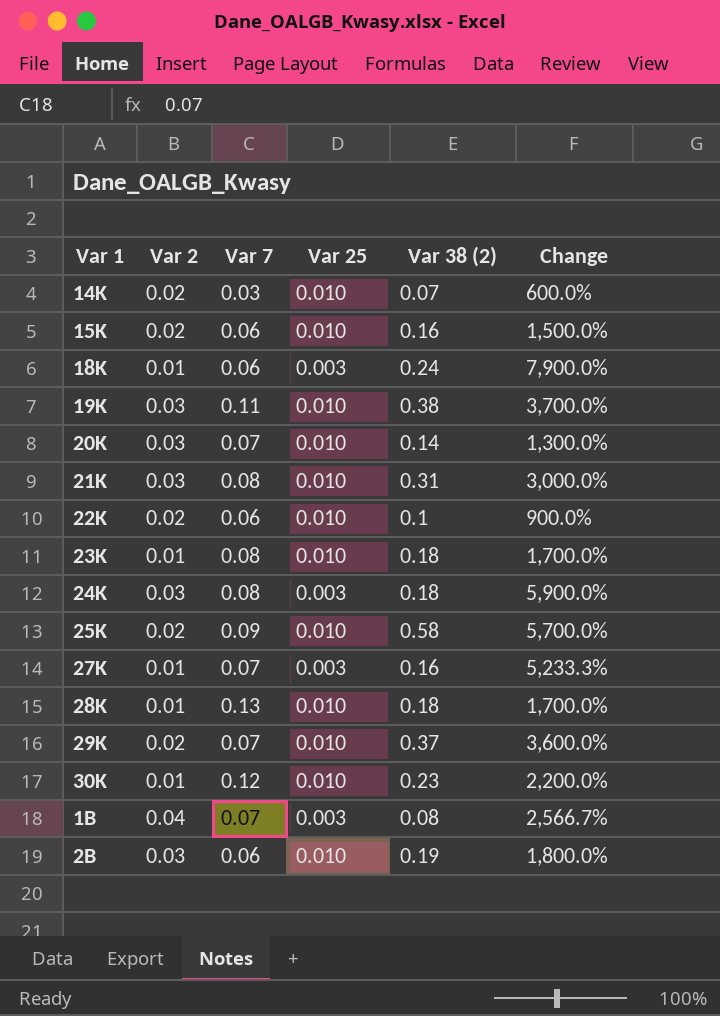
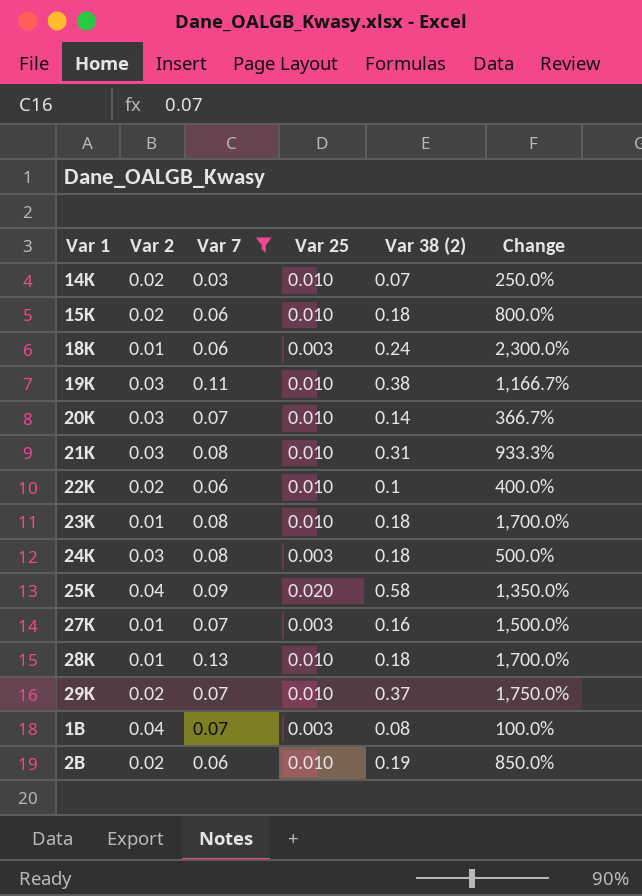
filter: none -> Var 7 != 0.12
column Change | formula: ([Var 38 (2)] - [Var 25]) / [Var 25] -> ([Var 38 (2)] - [Var 2]) / [Var 2]
15K | Var 38 (2): 0.16 -> 0.18
25K | Var 2: 0.02 -> 0.04
25K | Var 25: 0.010 -> 0.020
2B | Var 2: 0.03 -> 0.02

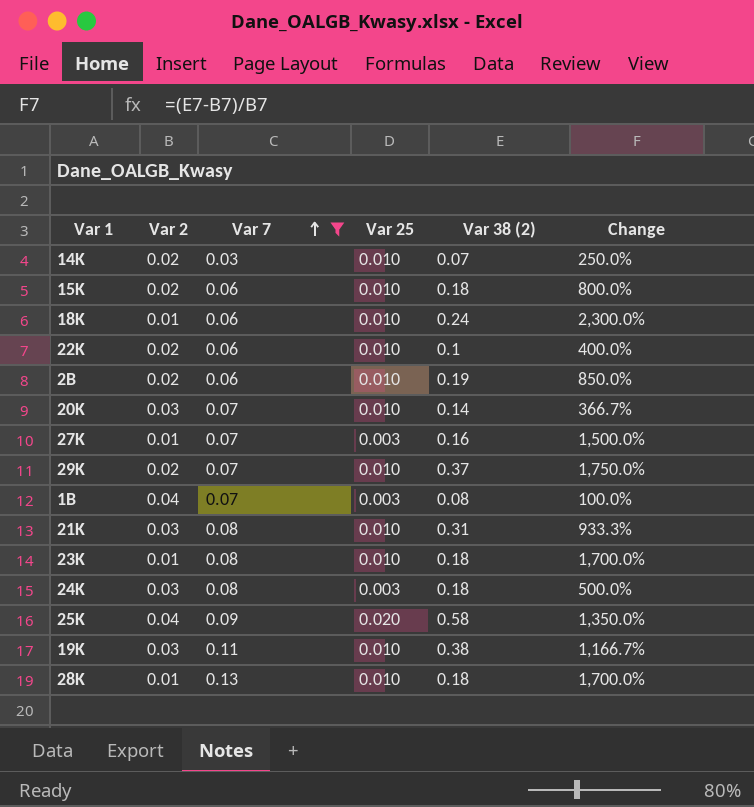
row order: none -> Var 7 ascending
18K | Var 25: 0.003 -> 0.010

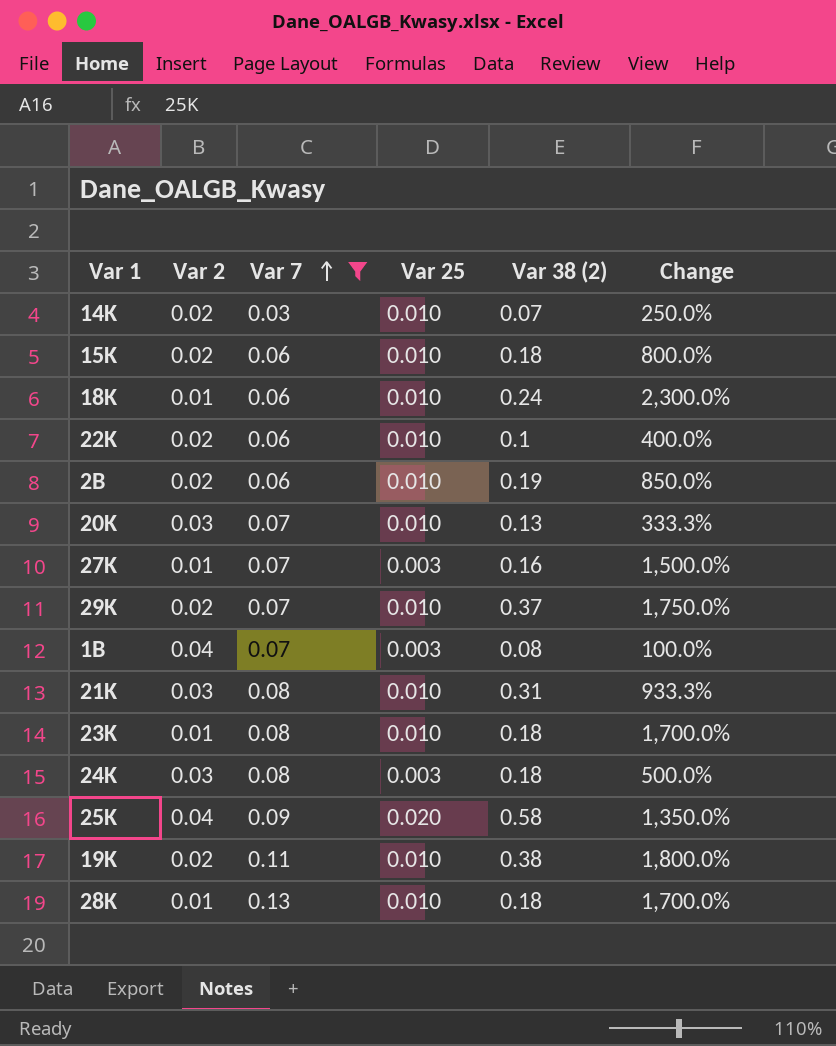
20K | Var 38 (2): 0.14 -> 0.13
20K | Change: 366.7% -> 333.3%
19K | Var 2: 0.03 -> 0.02
19K | Change: 1,166.7% -> 1,800.0%

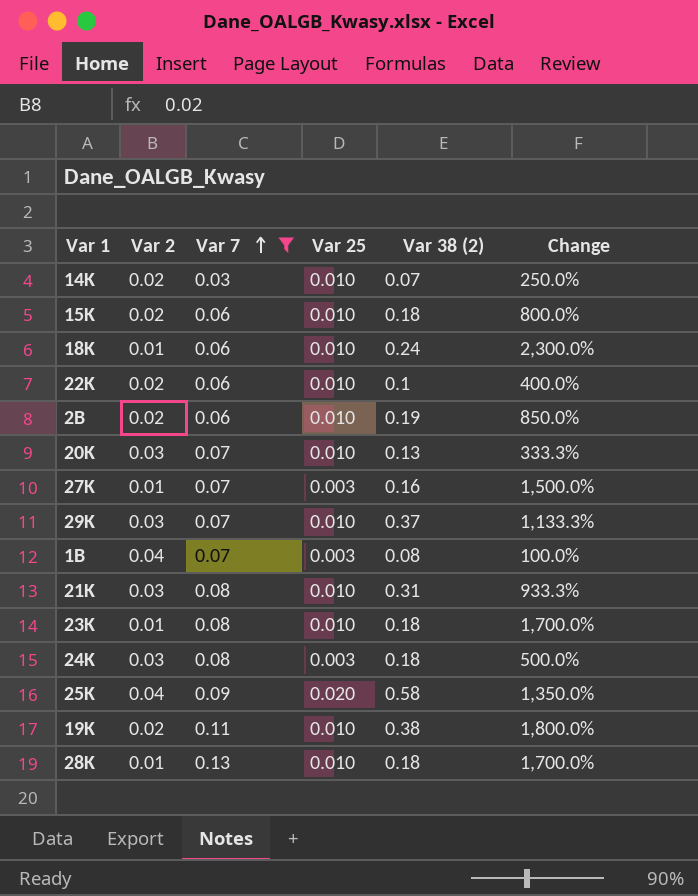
29K | Var 2: 0.02 -> 0.03
29K | Change: 1,750.0% -> 1,133.3%

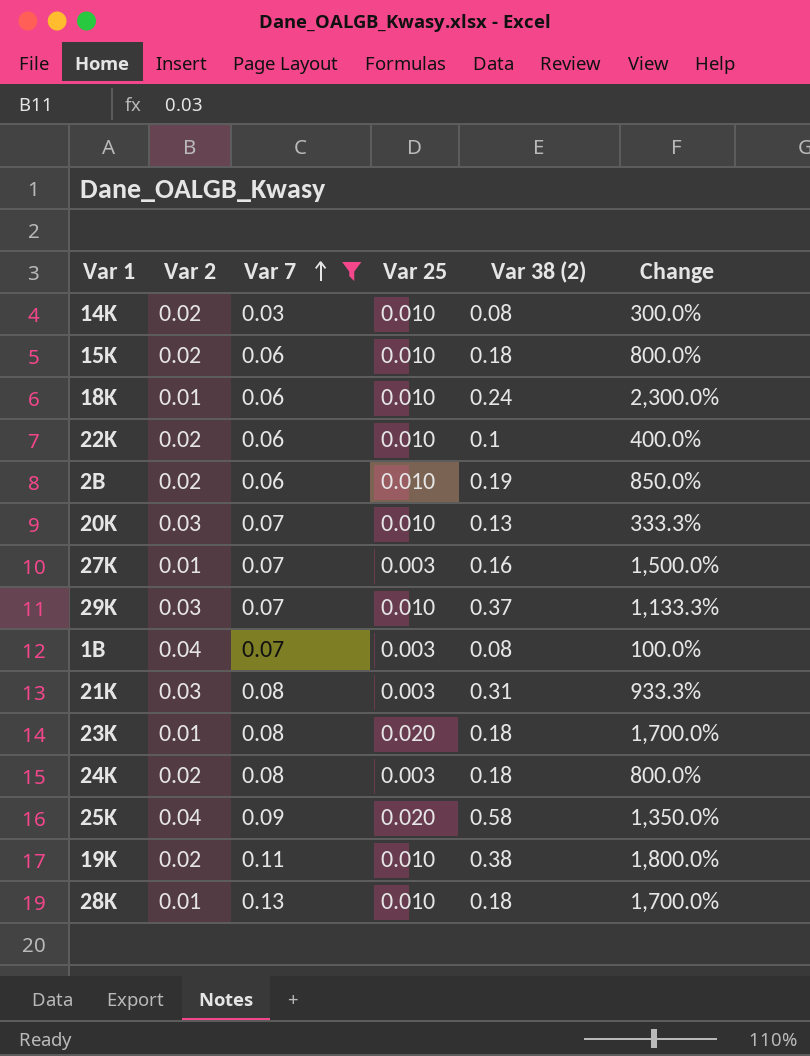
14K | Var 38 (2): 0.07 -> 0.08
14K | Change: 250.0% -> 300.0%
21K | Var 25: 0.010 -> 0.003
23K | Var 25: 0.010 -> 0.020
24K | Var 2: 0.03 -> 0.02
24K | Change: 500.0% -> 800.0%

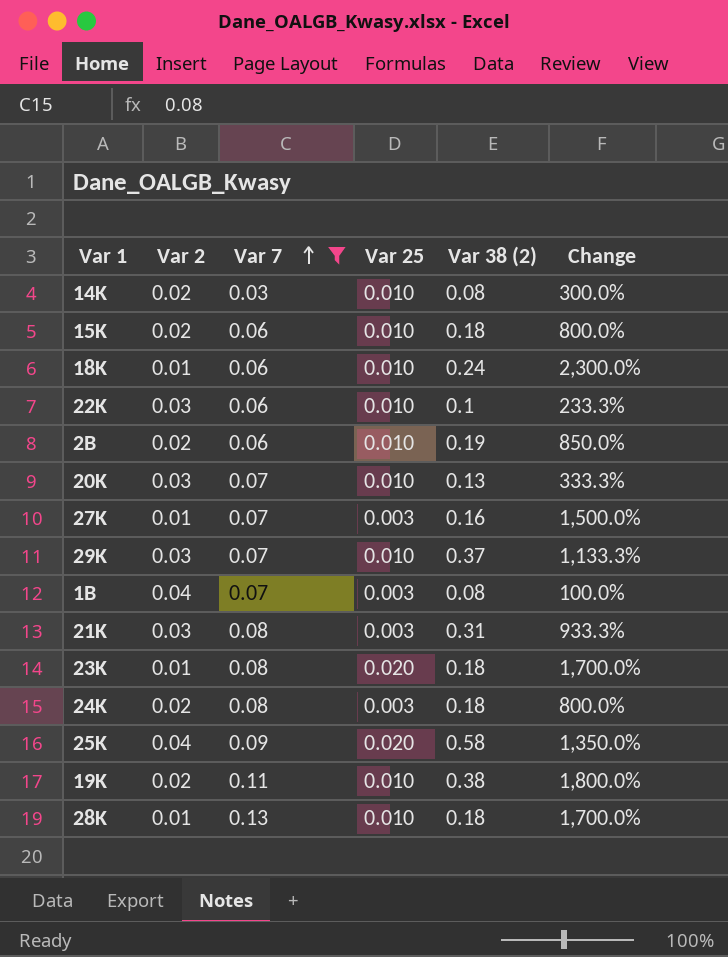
22K | Var 2: 0.02 -> 0.03
22K | Change: 400.0% -> 233.3%

